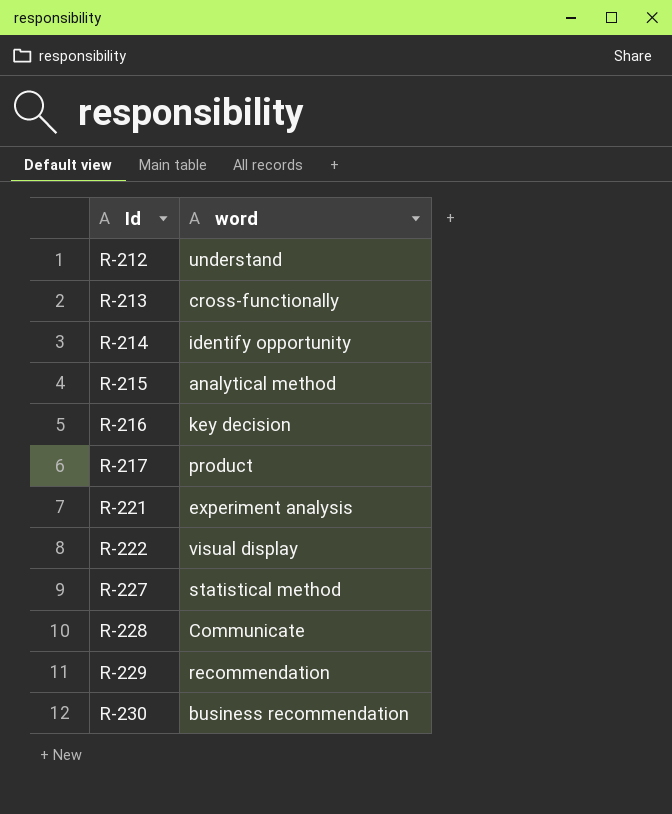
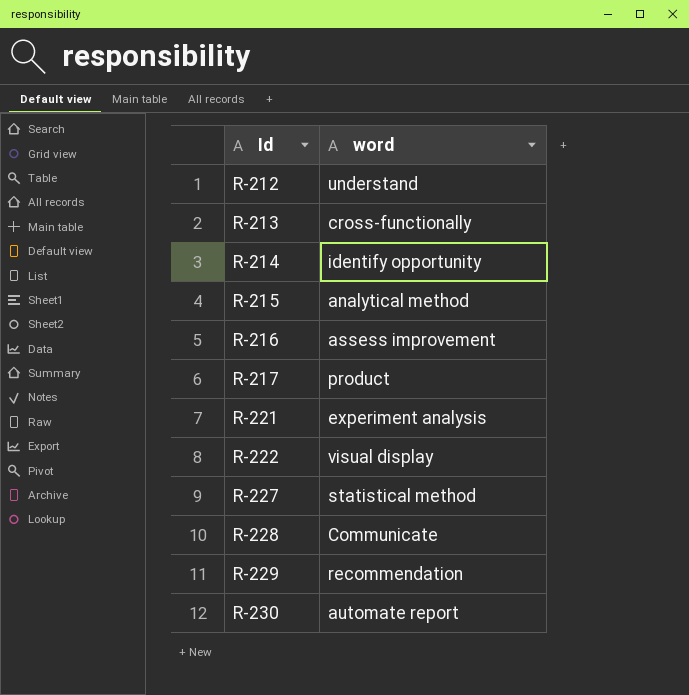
R-216 | word: key decision -> assess improvement
R-230 | word: business recommendation -> automate report

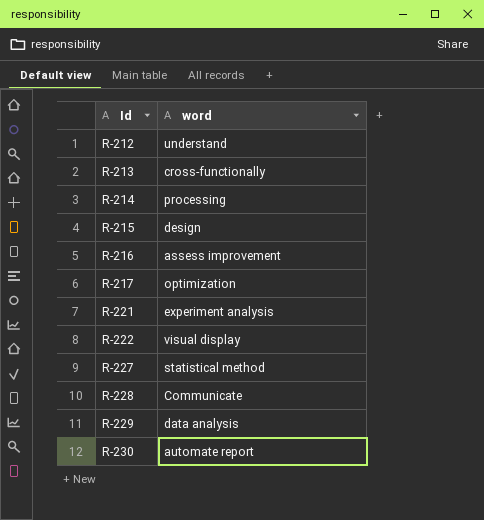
R-214 | word: identify opportunity -> processing
R-215 | word: analytical method -> design
R-217 | word: product -> optimization
R-229 | word: recommendation -> data analysis

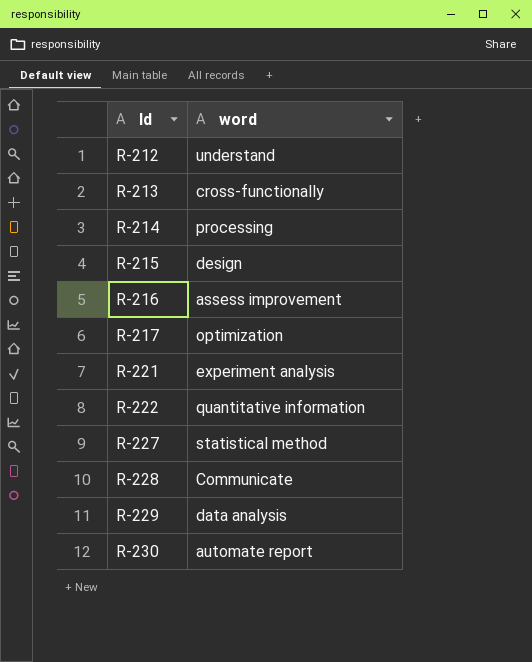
R-222 | word: visual display -> quantitative information

